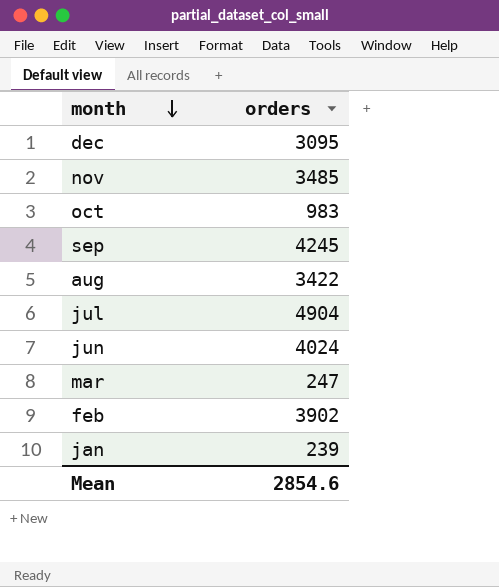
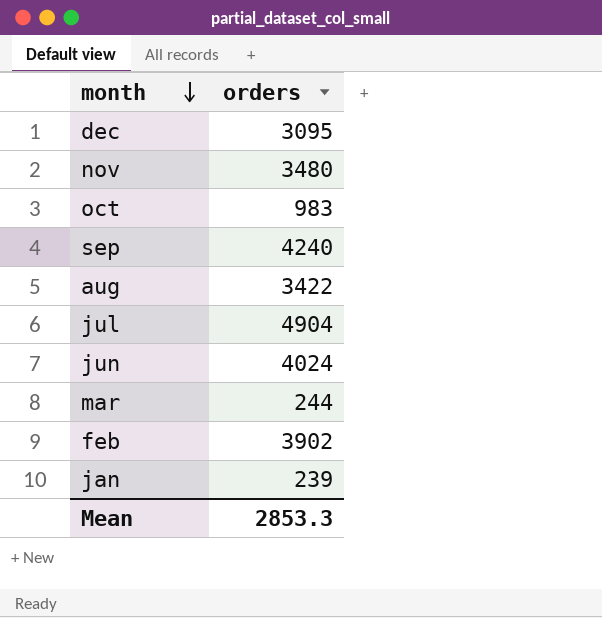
nov | orders: 3485 -> 3480
sep | orders: 4245 -> 4240
mar | orders: 247 -> 244
Mean | orders: 2854.6 -> 2853.3

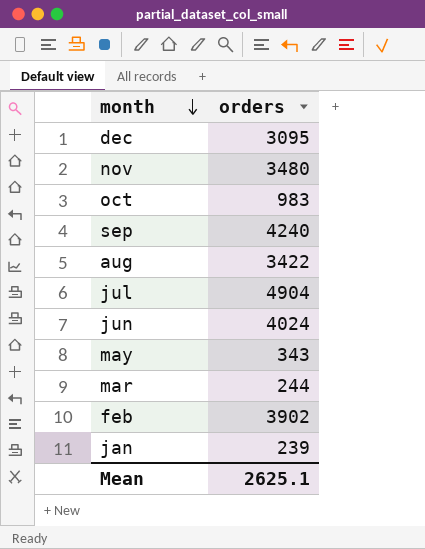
row may: none -> 343
Mean | orders: 2853.3 -> 2625.1

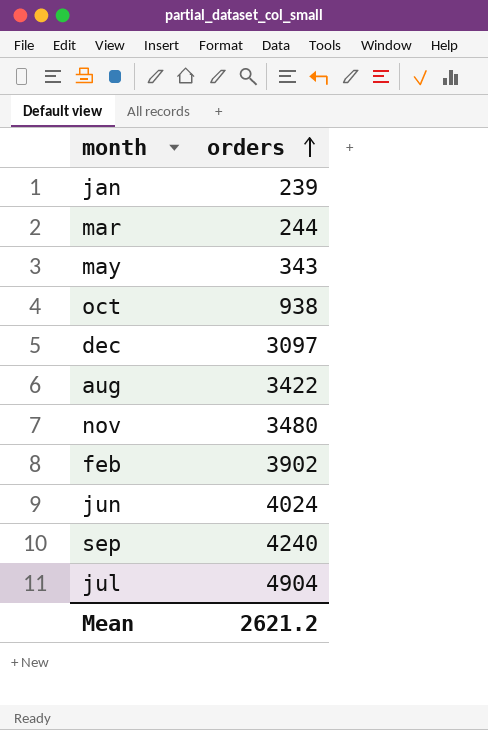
row order: month descending -> orders ascending
oct | orders: 983 -> 938
dec | orders: 3095 -> 3097
Mean | orders: 2625.1 -> 2621.2

